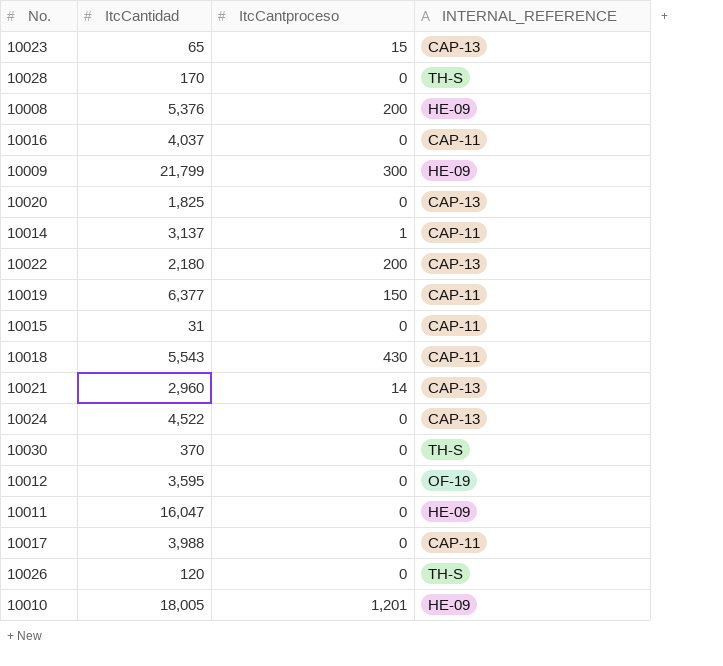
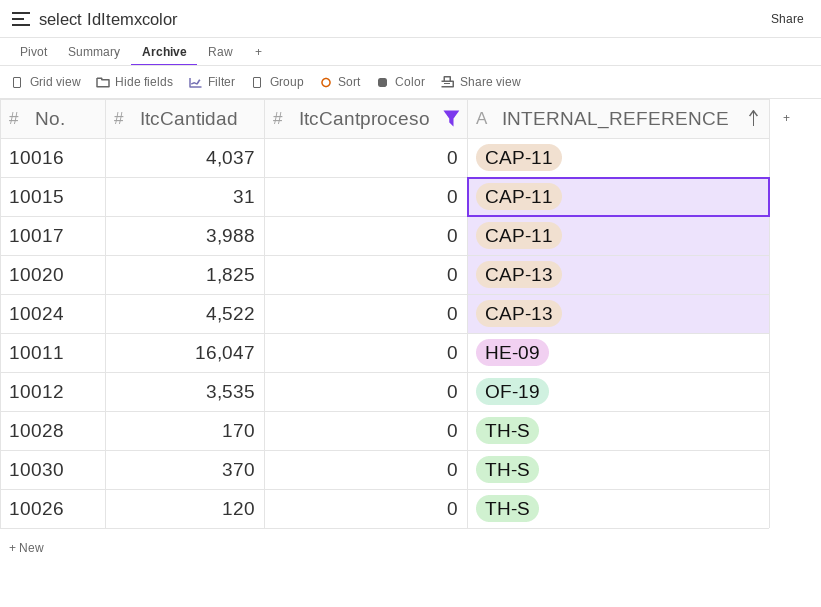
filter: none -> ItcCantproceso = 0
row order: none -> INTERNAL_REFERENCE ascending
10012 | ItcCantidad: 3,595 -> 3,535

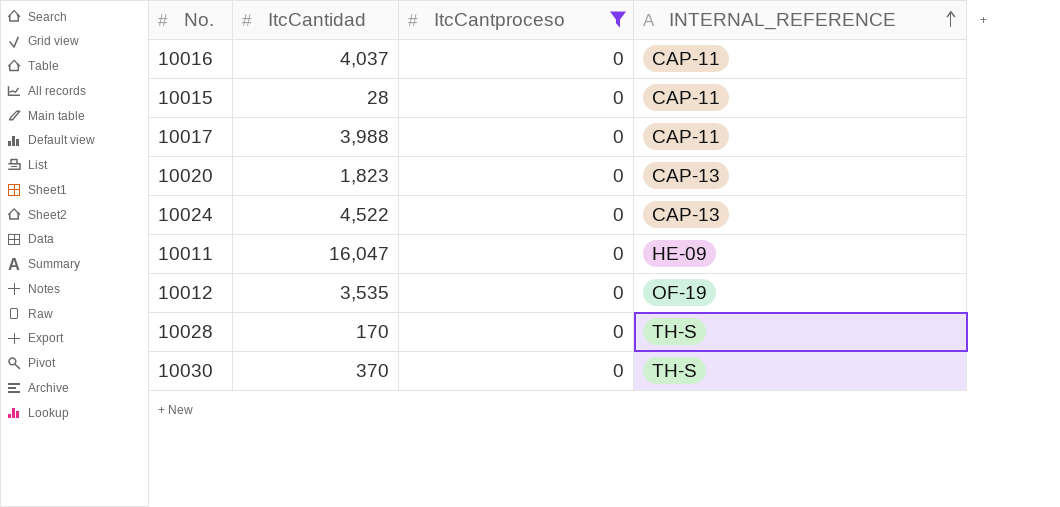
row 10026: 120 | 0 | TH-S -> none
10015 | ItcCantidad: 31 -> 28
10020 | ItcCantidad: 1,825 -> 1,823

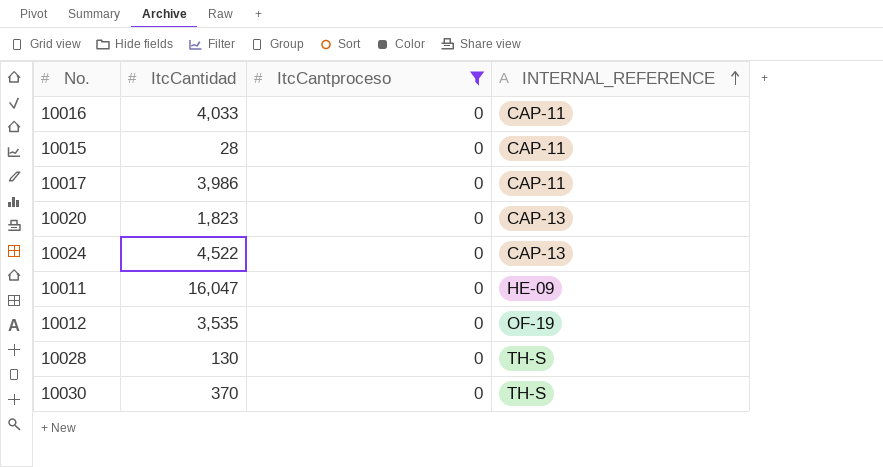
10016 | ItcCantidad: 4,037 -> 4,033
10017 | ItcCantidad: 3,988 -> 3,986
10028 | ItcCantidad: 170 -> 130

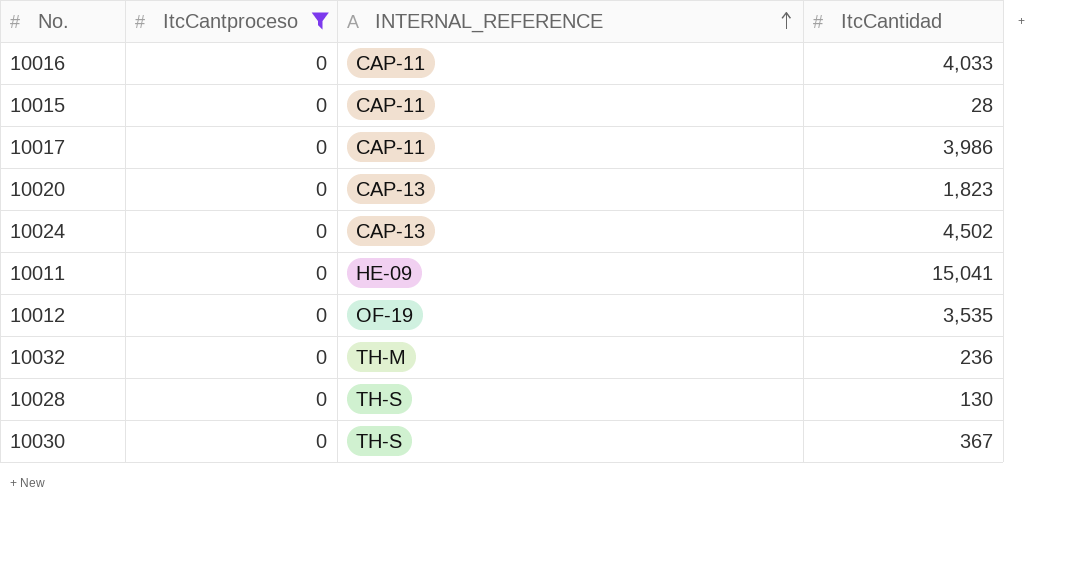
column ItcCantidad | position: 2 -> 4
10024 | ItcCantidad: 4,522 -> 4,502
10011 | ItcCantidad: 16,047 -> 15,041
row 10032: none -> 0 | TH-M | 236
10030 | ItcCantidad: 370 -> 367

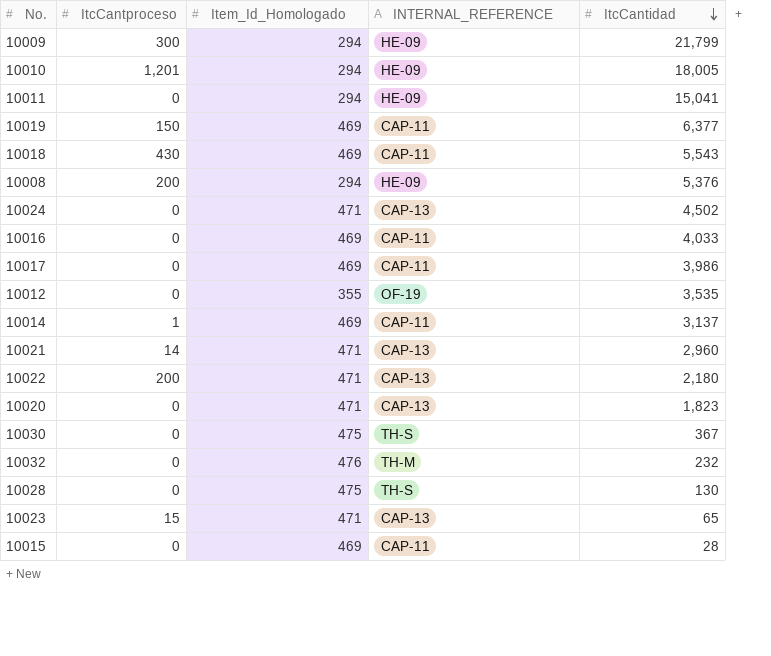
filter: ItcCantproceso = 0 -> none
row order: INTERNAL_REFERENCE ascending -> ItcCantidad descending
column Item_Id_Homologado | position: none -> 3
10032 | ItcCantidad: 236 -> 232

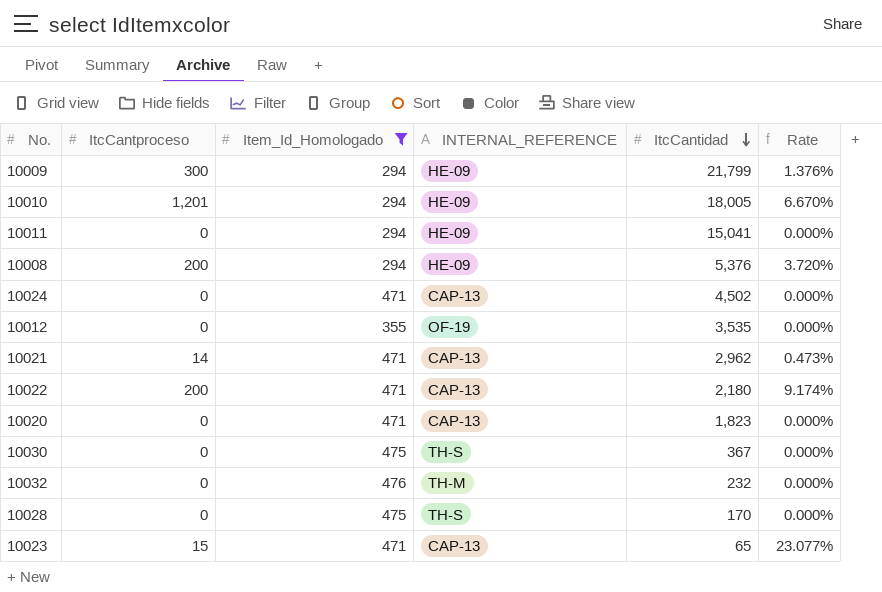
filter: none -> Item_Id_Homologado != 469
column Rate | formula: none -> [ItcCantproceso] / [ItcCantidad]
10021 | ItcCantidad: 2,960 -> 2,962
10028 | ItcCantidad: 130 -> 170

